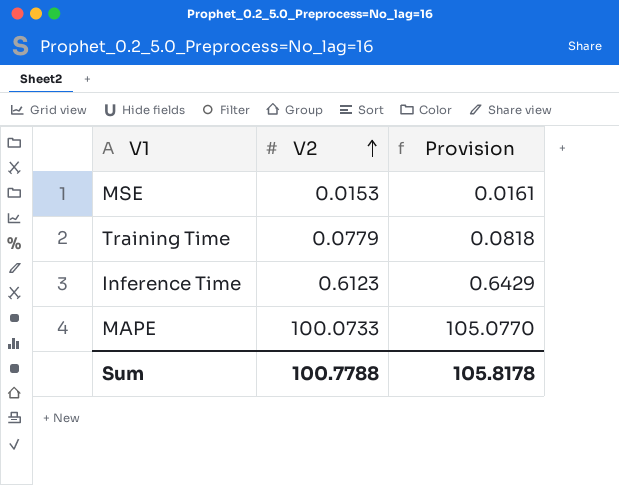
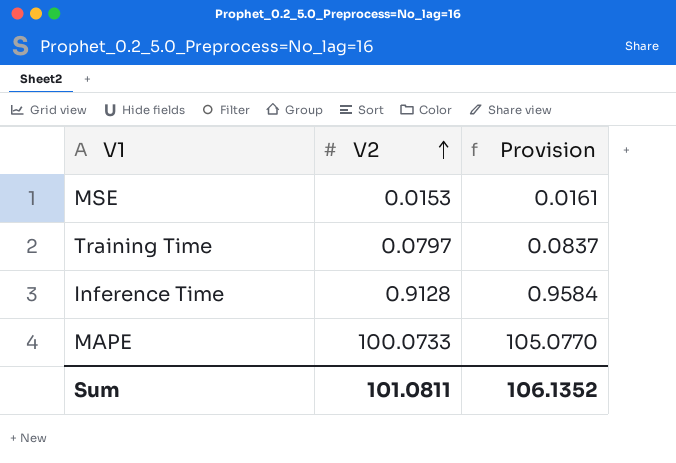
Training Time | V2: 0.0779 -> 0.0797
Training Time | Provision: 0.0818 -> 0.0837
Inference Time | V2: 0.6123 -> 0.9128
Inference Time | Provision: 0.6429 -> 0.9584
Sum | V2: 100.7788 -> 101.0811
Sum | Provision: 105.8178 -> 106.1352

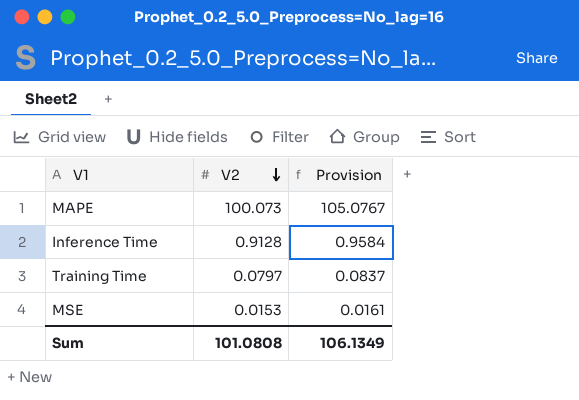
row order: V2 ascending -> V2 descending
MAPE | V2: 100.0733 -> 100.073
MAPE | Provision: 105.0770 -> 105.0767
Sum | V2: 101.0811 -> 101.0808
Sum | Provision: 106.1352 -> 106.1349

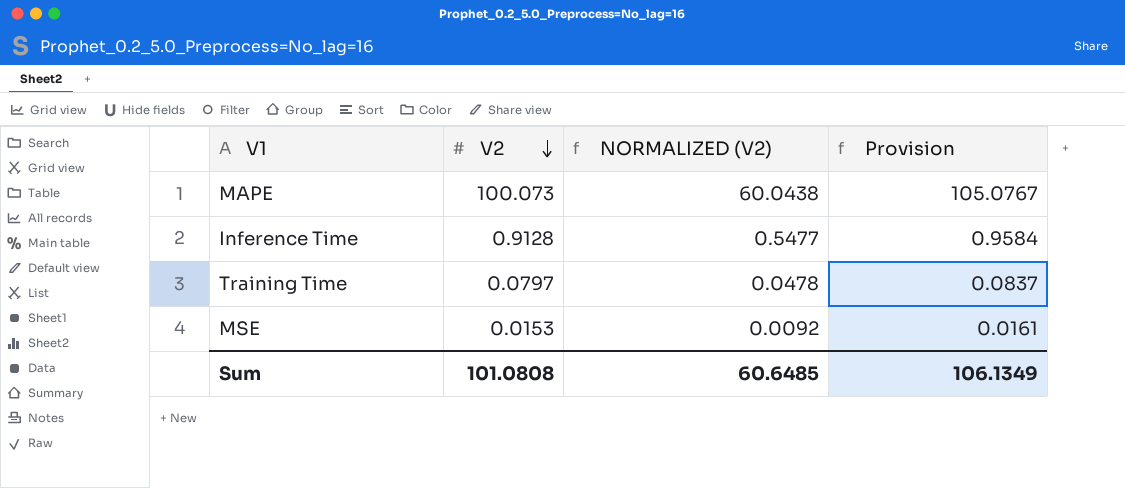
column NORMALIZED (V2) | formula: none -> [V2] * 0.6

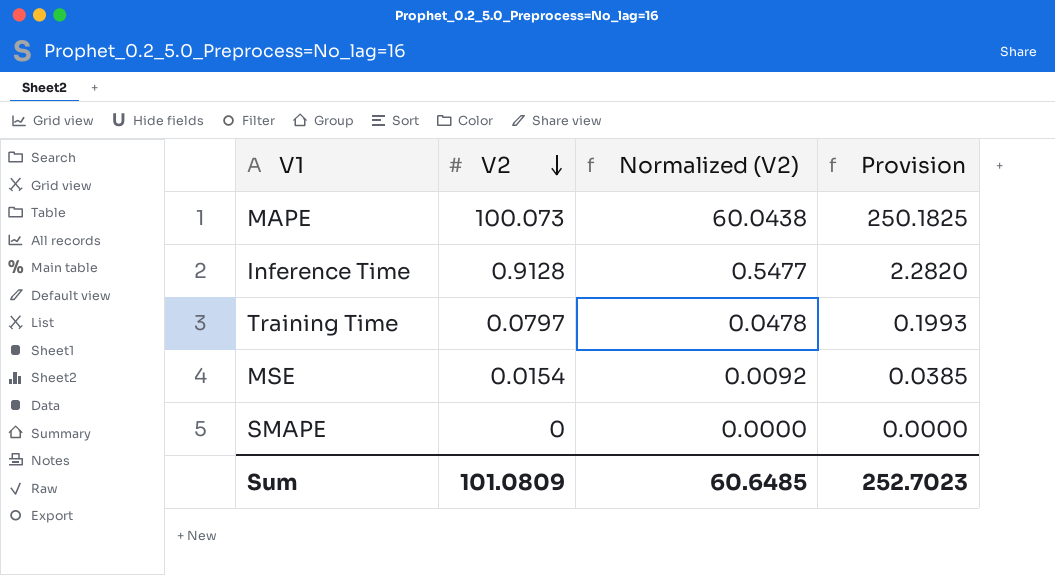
column name: NORMALIZED (V2) -> Normalized (V2)
column Provision | formula: [V2] * 1.05 -> [V2] * 2.5
MSE | V2: 0.0153 -> 0.0154
row SMAPE: none -> 0 | 0.0000 | 0.0000
Sum | V2: 101.0808 -> 101.0809
Sum | Provision: 106.1349 -> 252.7023

